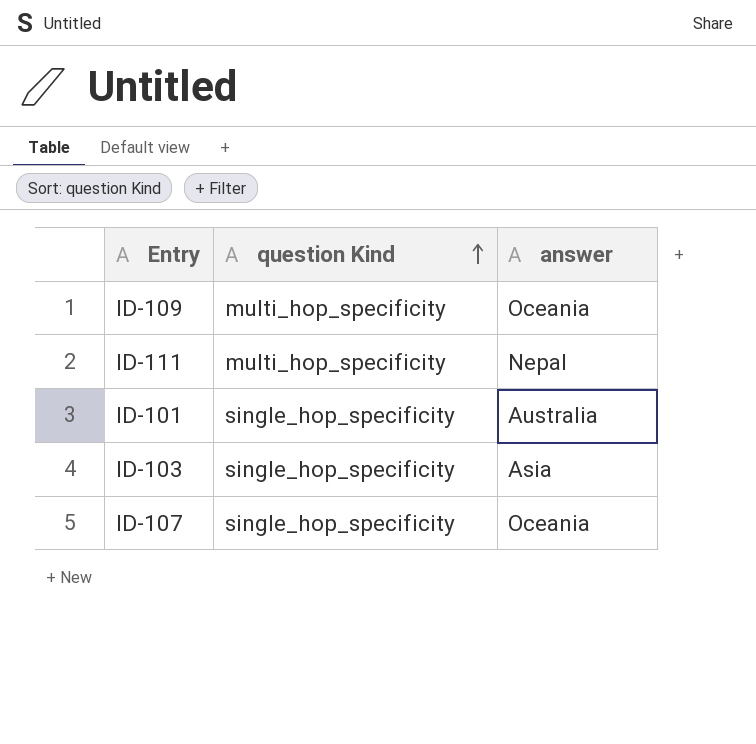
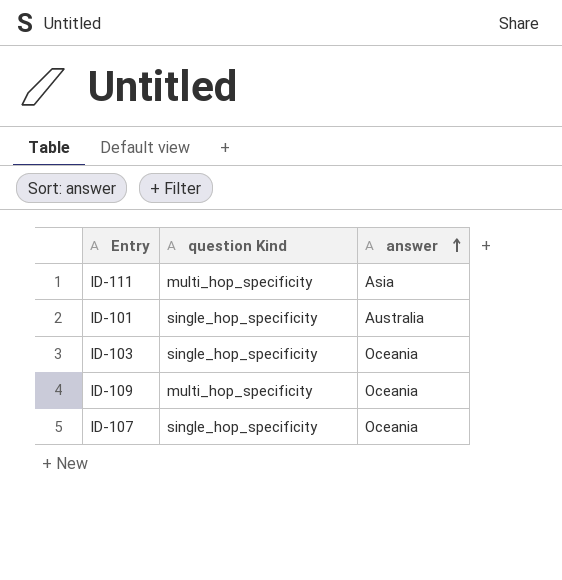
row order: question Kind ascending -> answer ascending
ID-111 | answer: Nepal -> Asia
ID-103 | answer: Asia -> Oceania

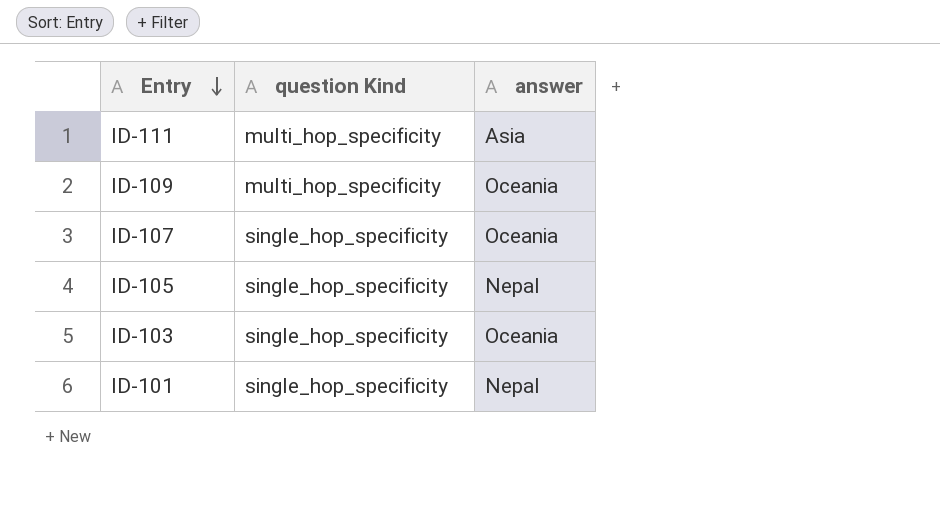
row order: answer ascending -> Entry descending
row ID-105: none -> single_hop_specificity | Nepal
ID-101 | answer: Australia -> Nepal

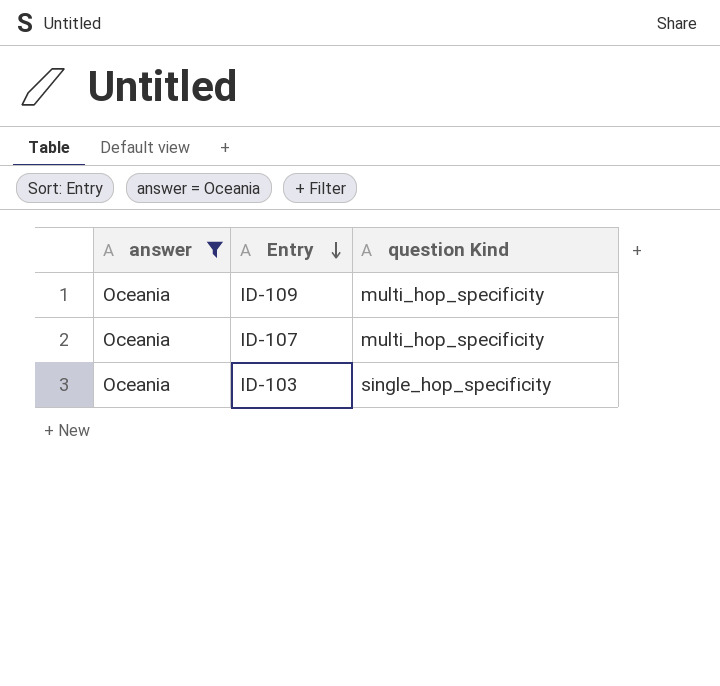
filter: none -> answer = Oceania
column answer | position: 3 -> 1
ID-107 | question Kind: single_hop_specificity -> multi_hop_specificity

